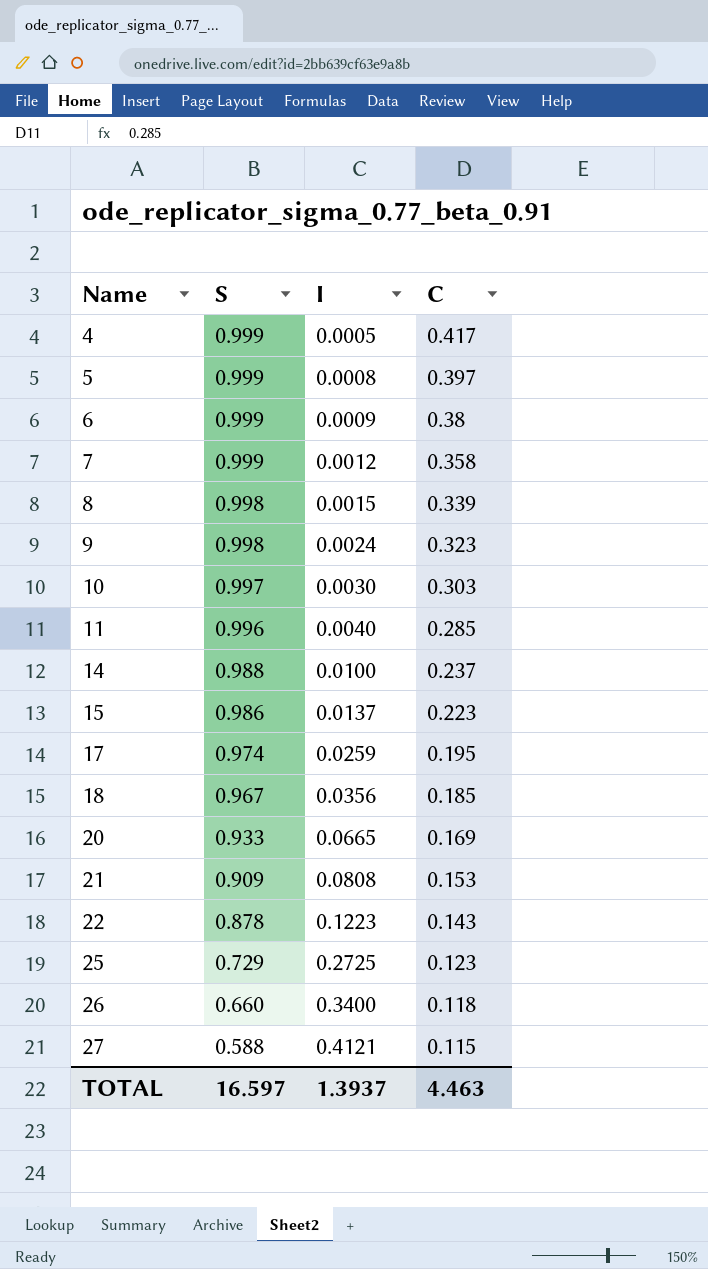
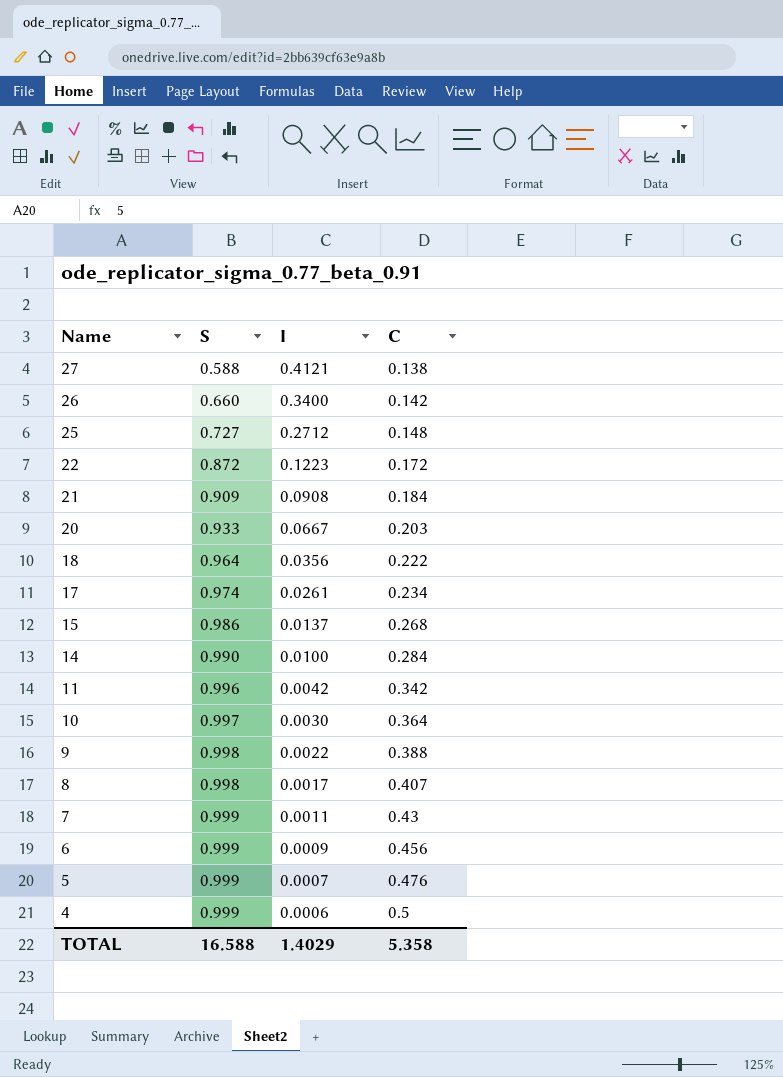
row order: Name ascending -> Name descending
27 | C: 0.115 -> 0.138
26 | C: 0.118 -> 0.142
25 | S: 0.729 -> 0.727
25 | I: 0.2725 -> 0.2712
25 | C: 0.123 -> 0.148
22 | S: 0.878 -> 0.872
22 | C: 0.143 -> 0.172
21 | I: 0.0808 -> 0.0908
21 | C: 0.153 -> 0.184
20 | I: 0.0665 -> 0.0667
20 | C: 0.169 -> 0.203
18 | S: 0.967 -> 0.964
18 | C: 0.185 -> 0.222
17 | I: 0.0259 -> 0.0261
17 | C: 0.195 -> 0.234
15 | C: 0.223 -> 0.268
14 | S: 0.988 -> 0.990
14 | C: 0.237 -> 0.284
11 | I: 0.0040 -> 0.0042
11 | C: 0.285 -> 0.342
10 | C: 0.303 -> 0.364
9 | I: 0.0024 -> 0.0022
9 | C: 0.323 -> 0.388
8 | I: 0.0015 -> 0.0017
8 | C: 0.339 -> 0.407
7 | I: 0.0012 -> 0.0011
7 | C: 0.358 -> 0.43
6 | C: 0.38 -> 0.456
5 | I: 0.0008 -> 0.0007
5 | C: 0.397 -> 0.476
4 | I: 0.0005 -> 0.0006
4 | C: 0.417 -> 0.5
TOTAL | S: 16.597 -> 16.588
TOTAL | I: 1.3937 -> 1.4029
TOTAL | C: 4.463 -> 5.358

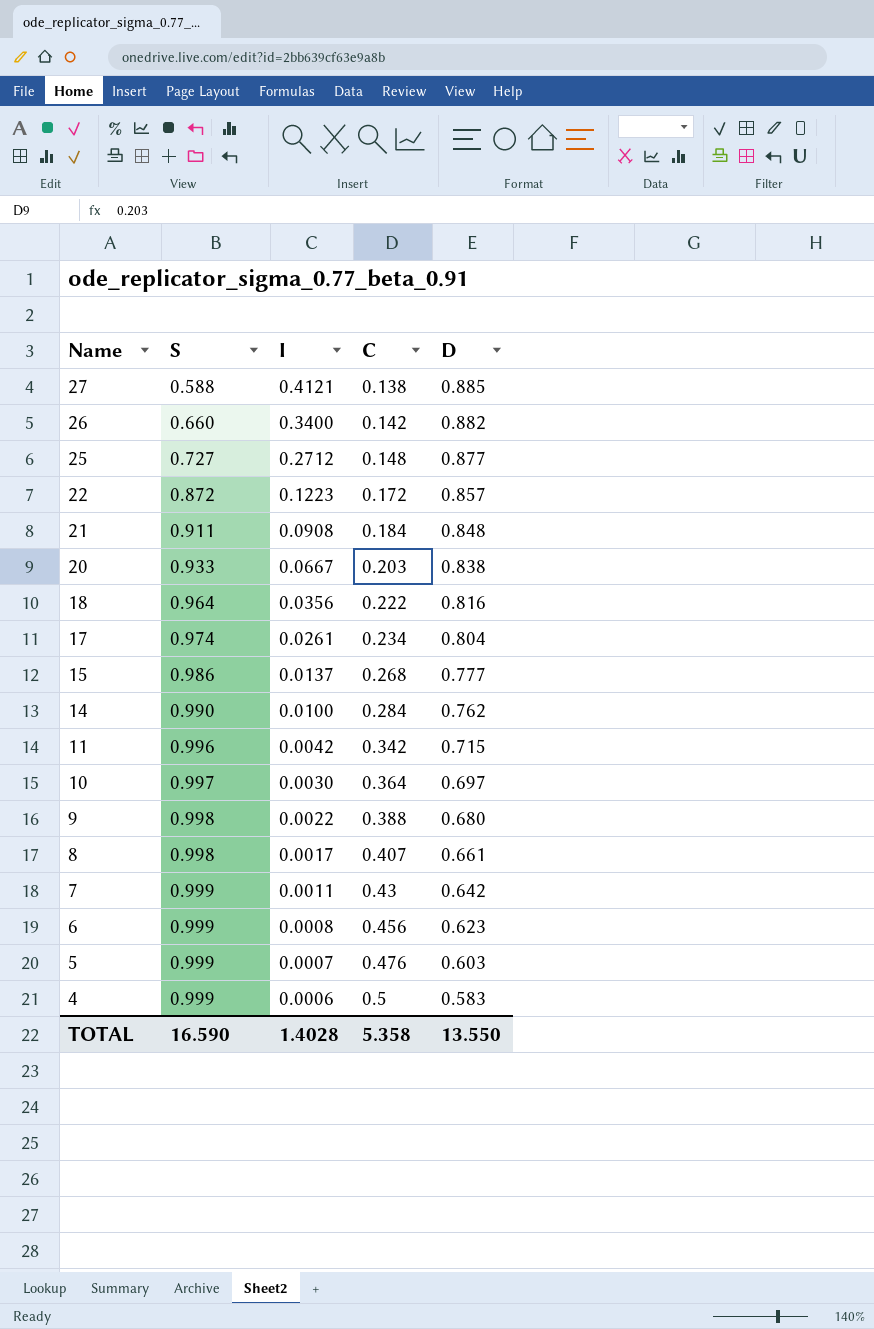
column D | position: none -> 5
21 | S: 0.909 -> 0.911
6 | I: 0.0009 -> 0.0008
TOTAL | S: 16.588 -> 16.590
TOTAL | I: 1.4029 -> 1.4028

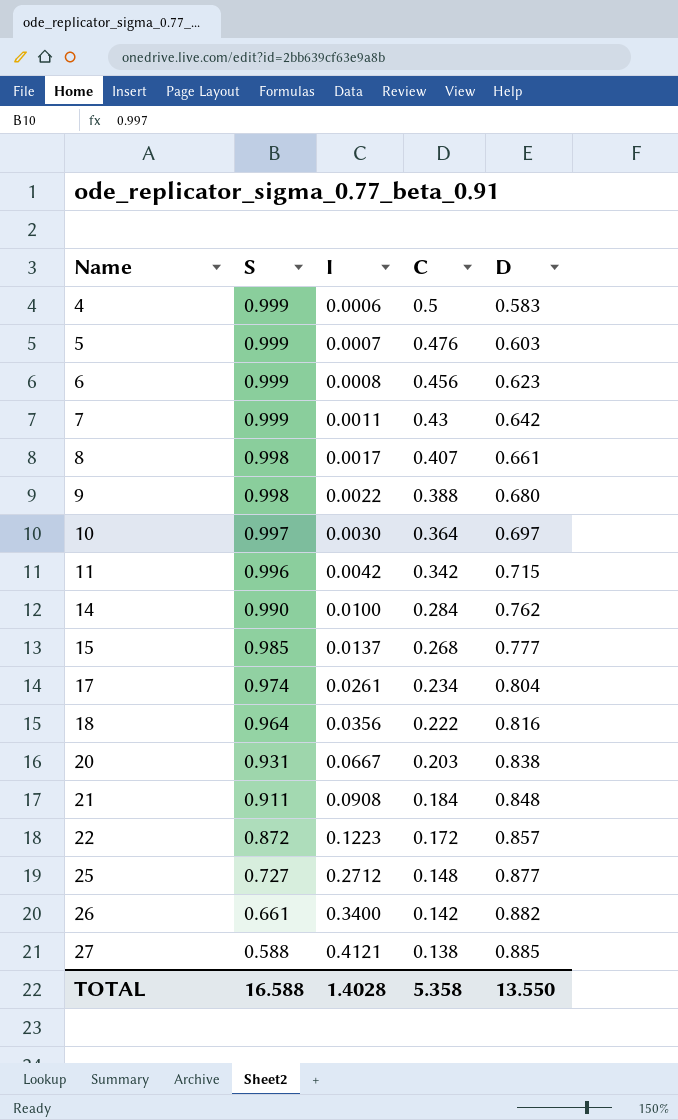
row order: Name descending -> Name ascending
15 | S: 0.986 -> 0.985
20 | S: 0.933 -> 0.931
26 | S: 0.660 -> 0.661
TOTAL | S: 16.590 -> 16.588

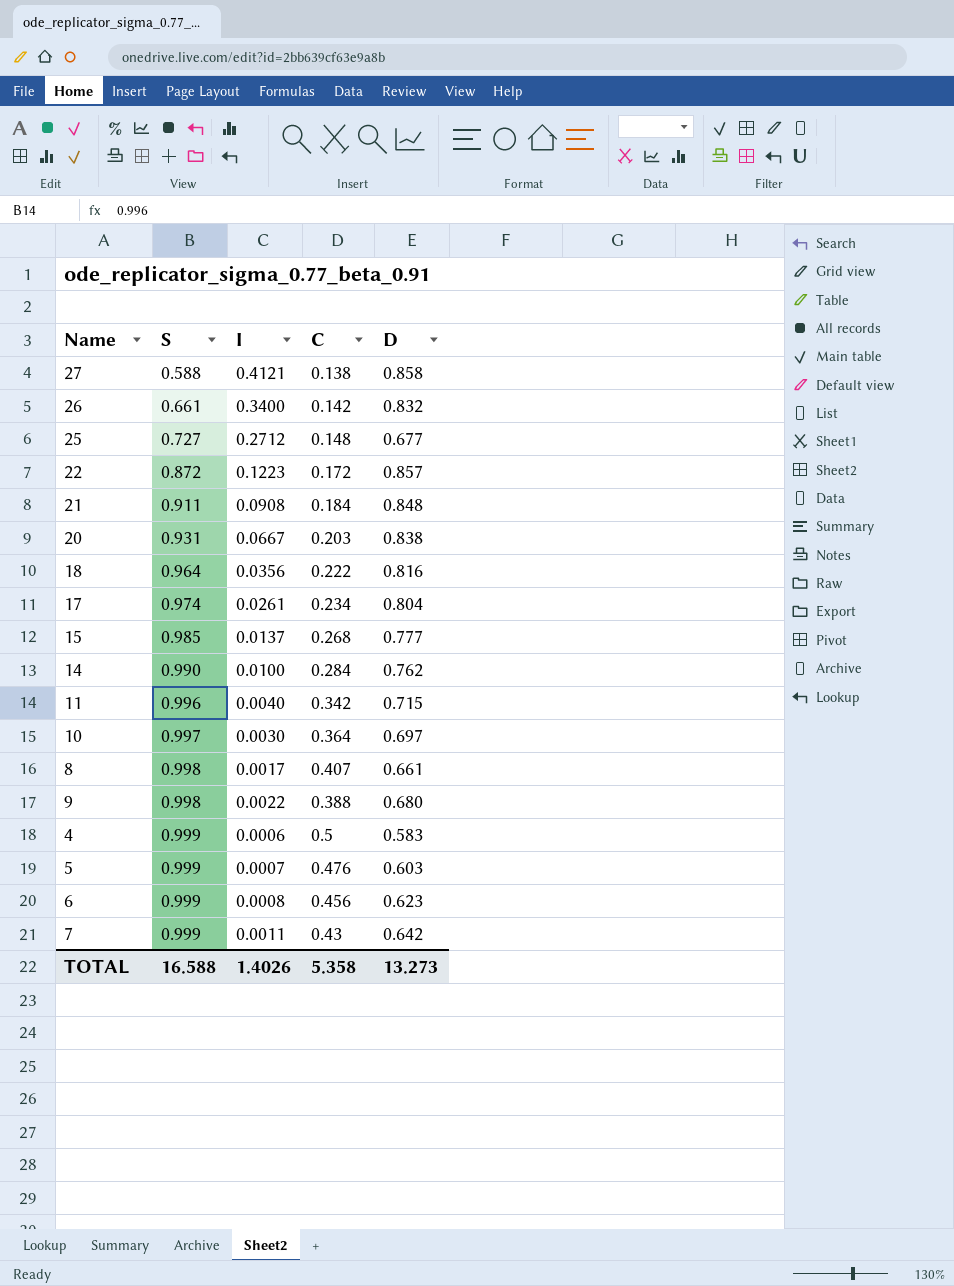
row order: Name ascending -> S ascending
27 | D: 0.885 -> 0.858
26 | D: 0.882 -> 0.832
25 | D: 0.877 -> 0.677
11 | I: 0.0042 -> 0.0040
TOTAL | I: 1.4028 -> 1.4026
TOTAL | D: 13.550 -> 13.273

